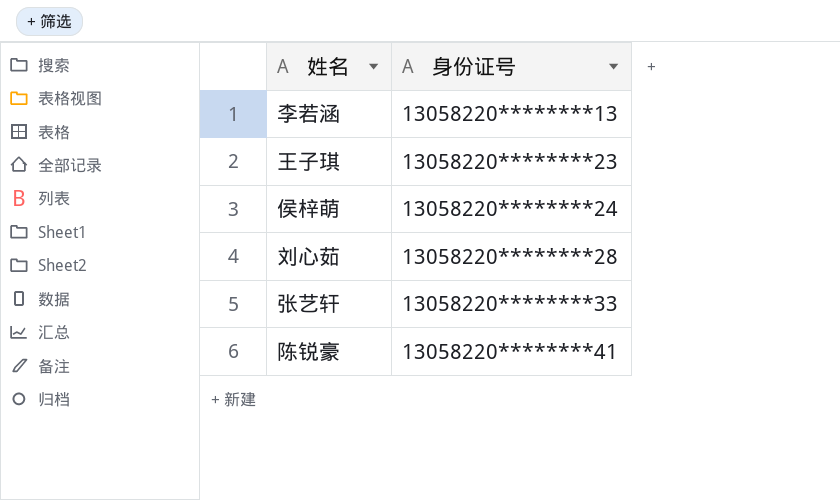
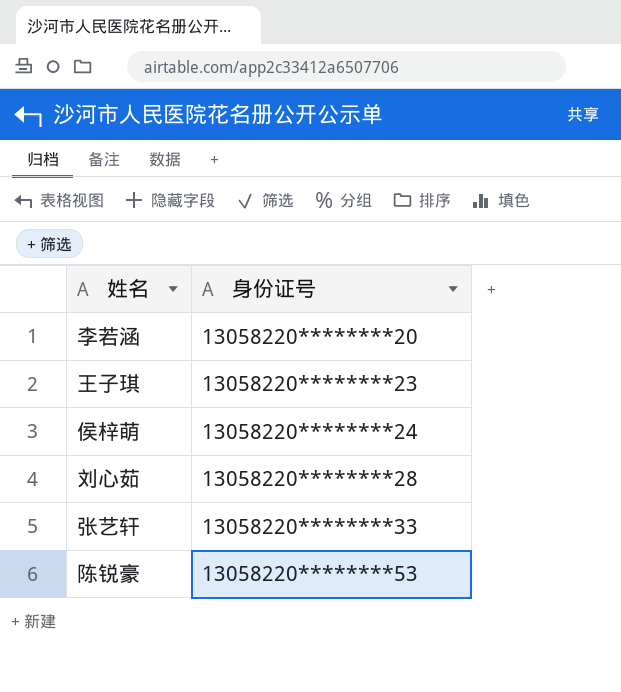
李若涵 | 身份证号: 13058220********13 -> 13058220********20
陈锐豪 | 身份证号: 13058220********41 -> 13058220********53

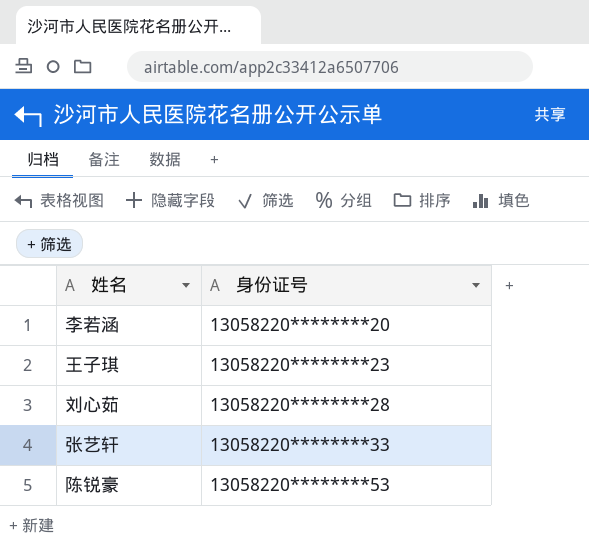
row 侯梓萌: 13058220********24 -> none

